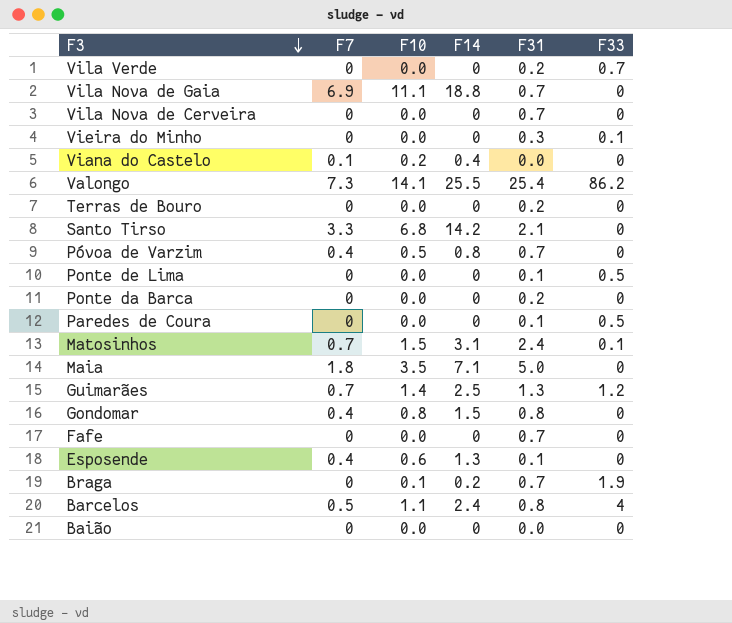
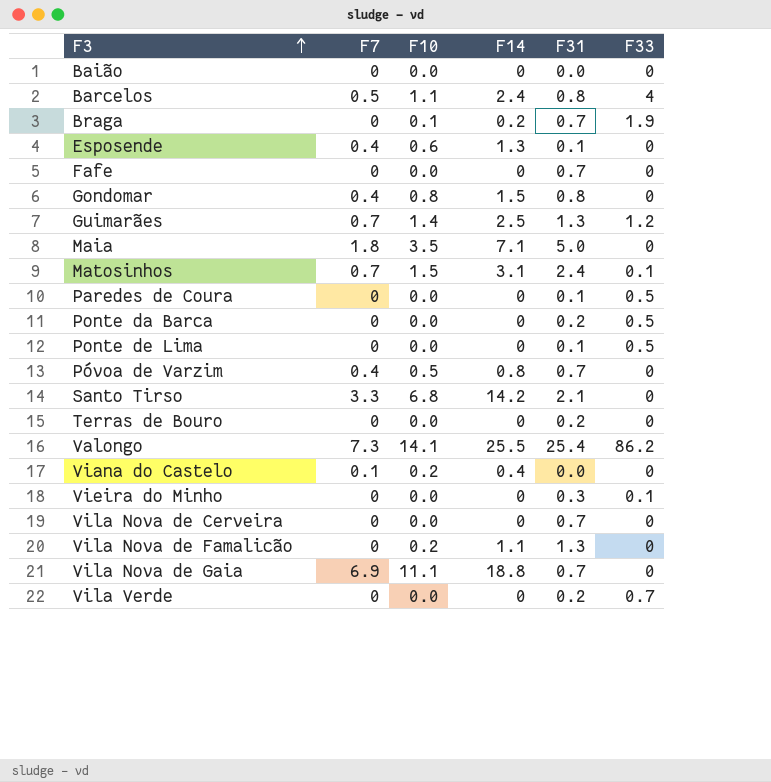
row order: F3 descending -> F3 ascending
Ponte da Barca | F33: 0 -> 0.5
row Vila Nova de Famalicão: none -> 0 | 0.2 | 1.1 | 1.3 | 0

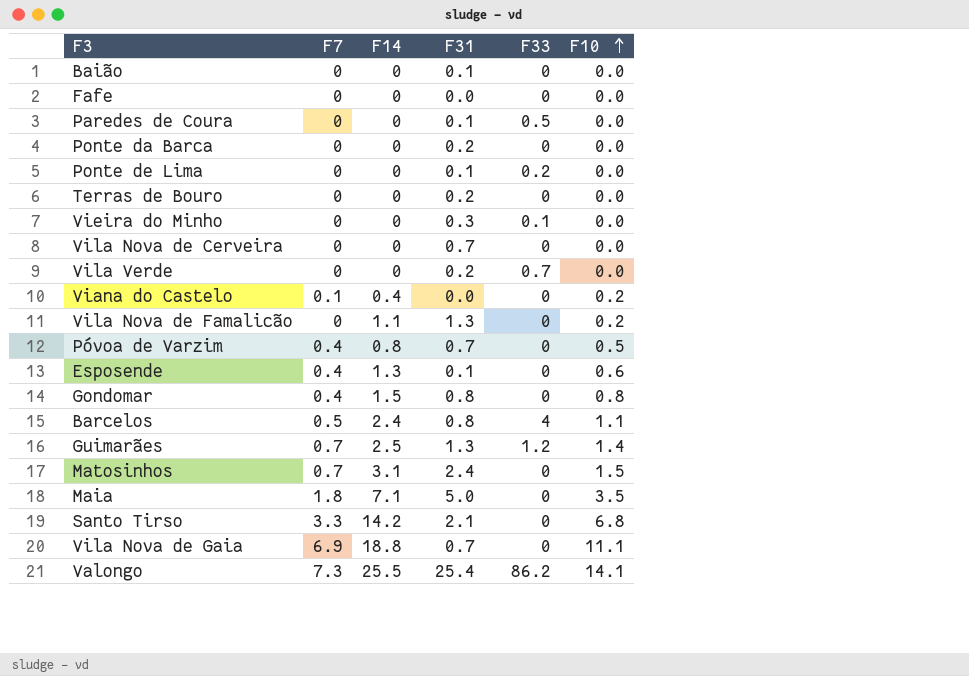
row order: F3 ascending -> F10 ascending
column F10 | position: 3 -> 6
row Braga: 0 | 0.1 | 0.2 | 0.7 | 1.9 -> none
Baião | F31: 0.0 -> 0.1
Fafe | F31: 0.7 -> 0.0
Ponte da Barca | F33: 0.5 -> 0
Ponte de Lima | F33: 0.5 -> 0.2
Matosinhos | F33: 0.1 -> 0

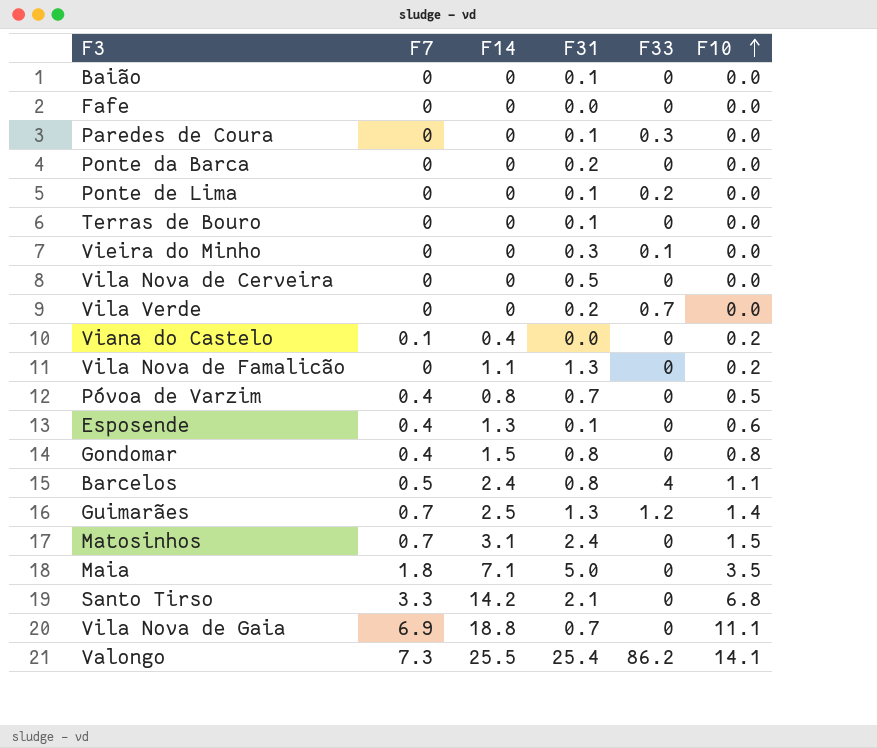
Paredes de Coura | F33: 0.5 -> 0.3
Terras de Bouro | F31: 0.2 -> 0.1
Vila Nova de Cerveira | F31: 0.7 -> 0.5

